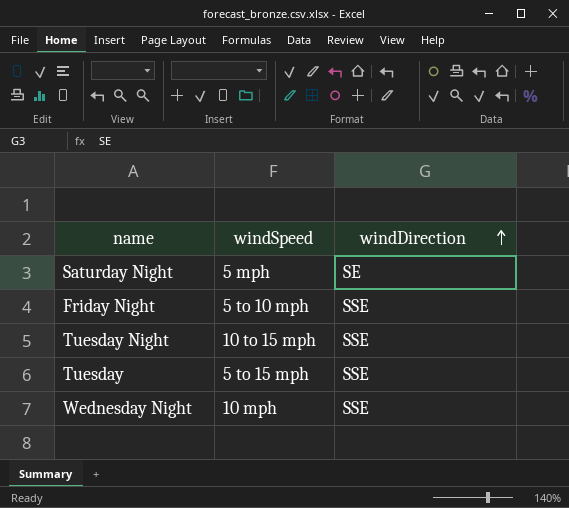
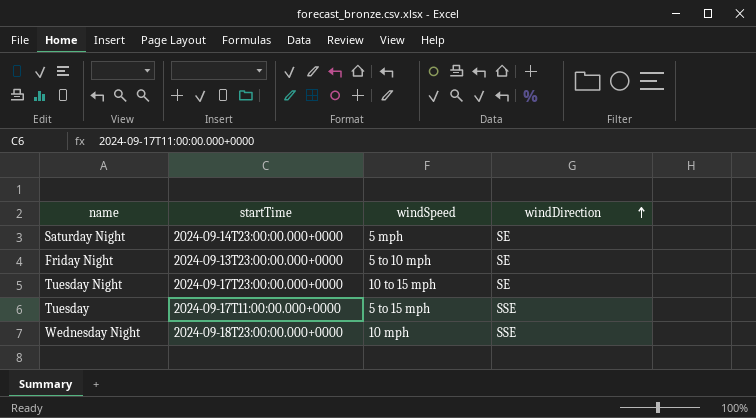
column startTime | position: none -> 2
Friday Night | windDirection: SSE -> SE
Tuesday Night | windDirection: SSE -> SE

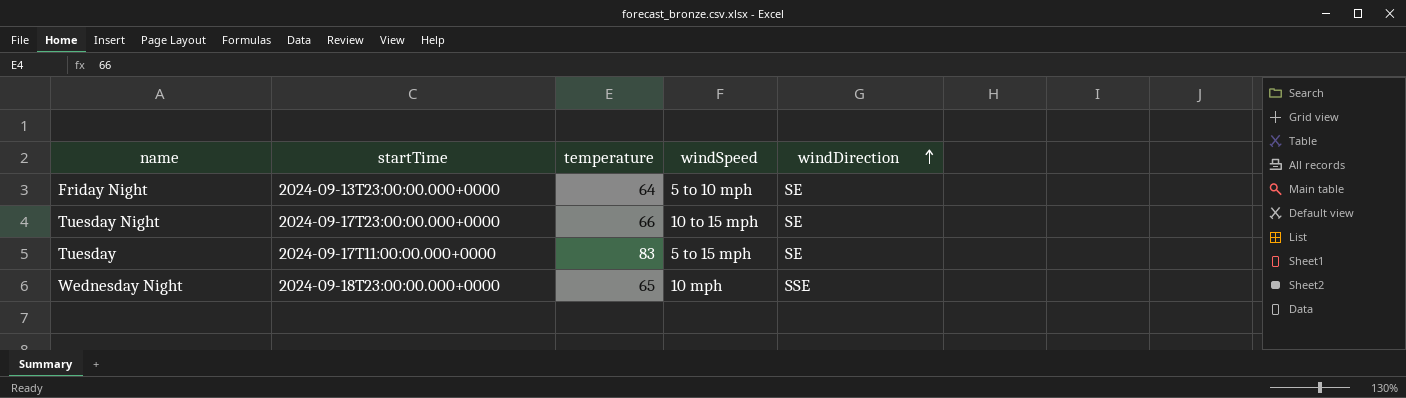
column temperature | position: none -> 3
row Saturday Night: 2024-09-14T23:00:00.000+0000 | 5 mph | SE -> none
Tuesday | windDirection: SSE -> SE

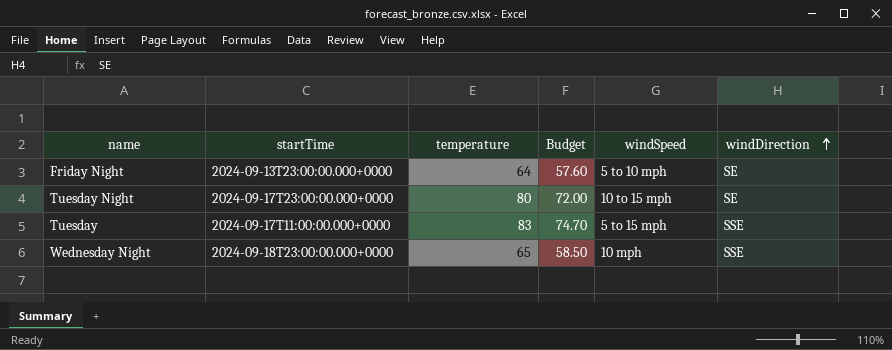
column Budget | formula: none -> [temperature] * 0.9
Tuesday Night | temperature: 66 -> 80
Tuesday | windDirection: SE -> SSE

